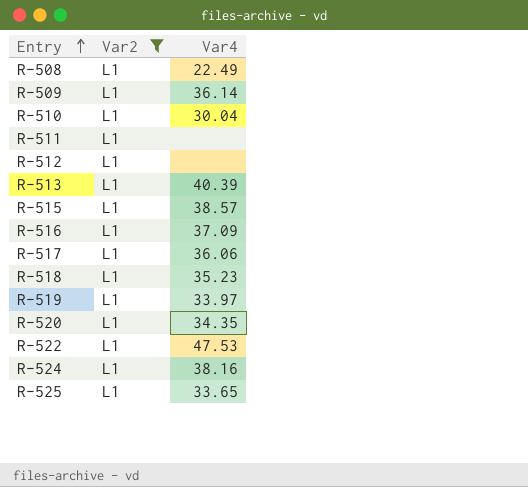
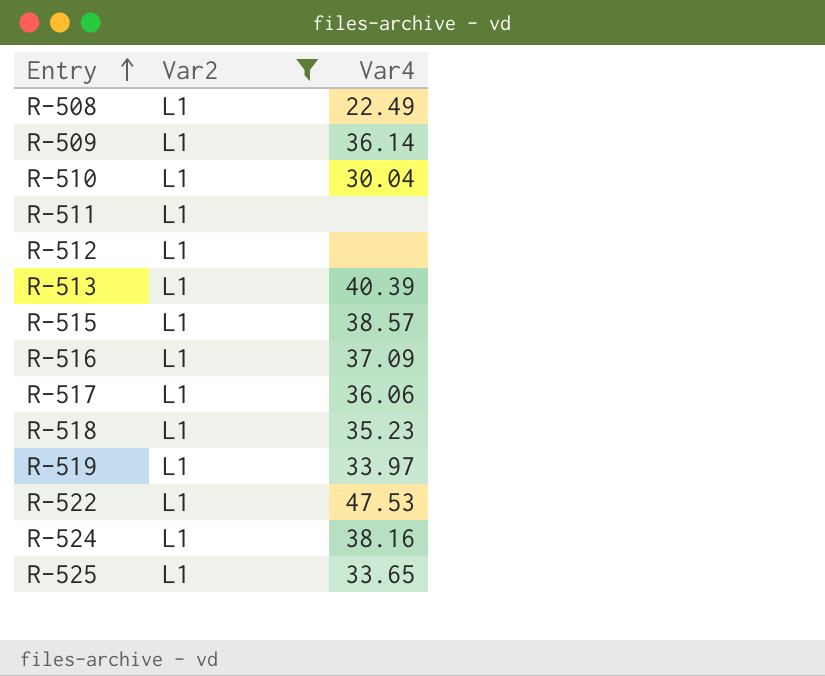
row R-520: L1 | 34.35 -> none

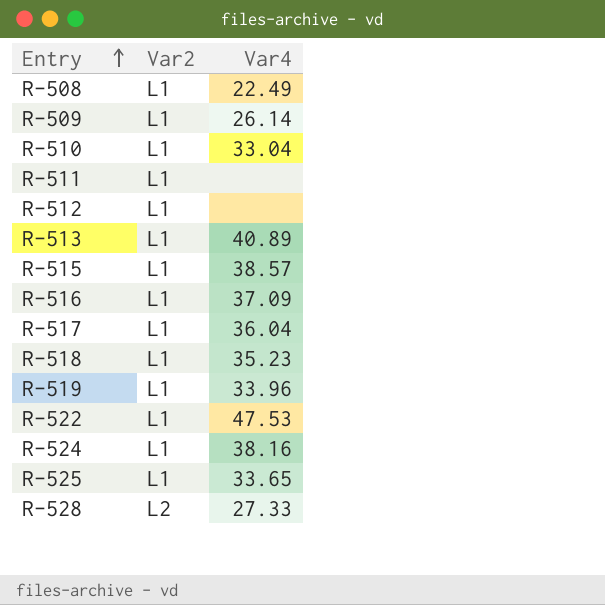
filter: Var2 = L1 -> none
R-509 | Var4: 36.14 -> 26.14
R-510 | Var4: 30.04 -> 33.04
R-513 | Var4: 40.39 -> 40.89
R-517 | Var4: 36.06 -> 36.04
R-519 | Var4: 33.97 -> 33.96

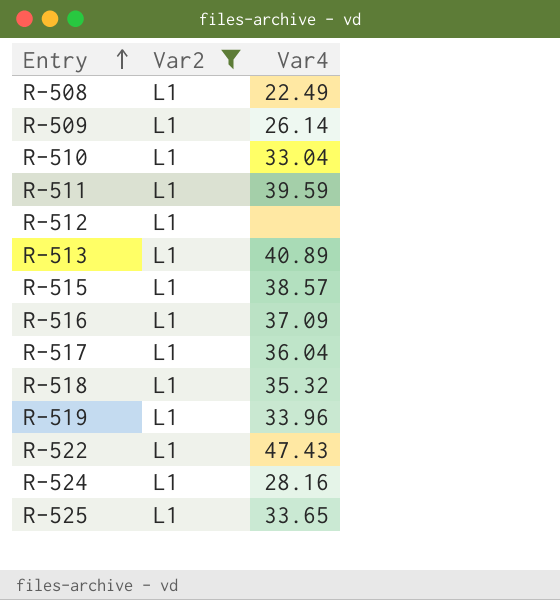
filter: none -> Var2 = L1
R-511 | Var4: none -> 39.59
R-518 | Var4: 35.23 -> 35.32
R-522 | Var4: 47.53 -> 47.43
R-524 | Var4: 38.16 -> 28.16

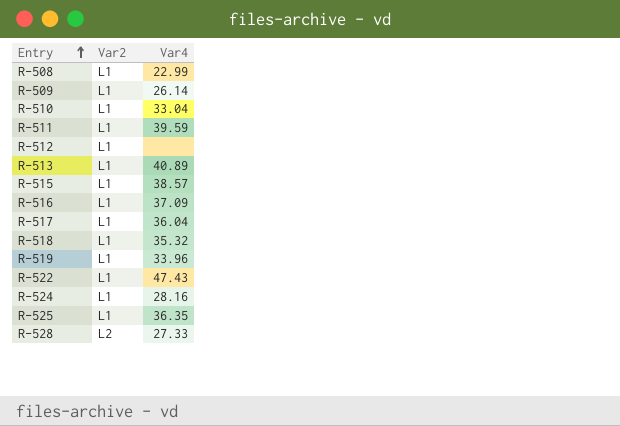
filter: Var2 = L1 -> none
R-508 | Var4: 22.49 -> 22.99
R-525 | Var4: 33.65 -> 36.35

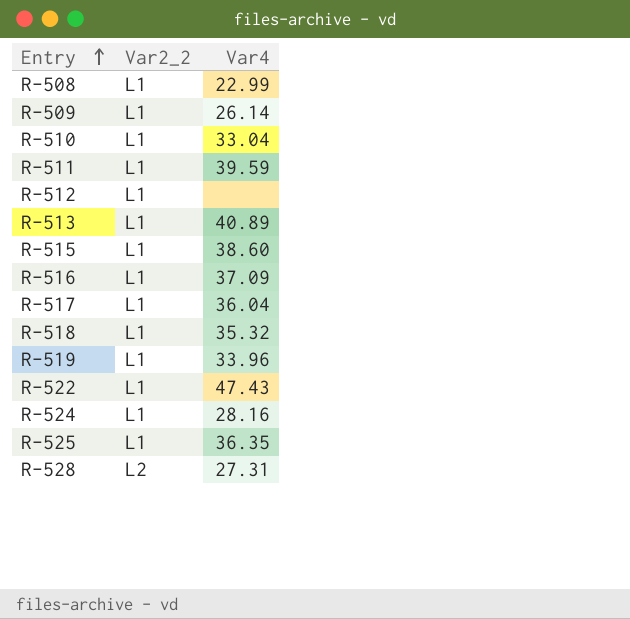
column name: Var2 -> Var2_2
R-515 | Var4: 38.57 -> 38.60
R-528 | Var4: 27.33 -> 27.31

